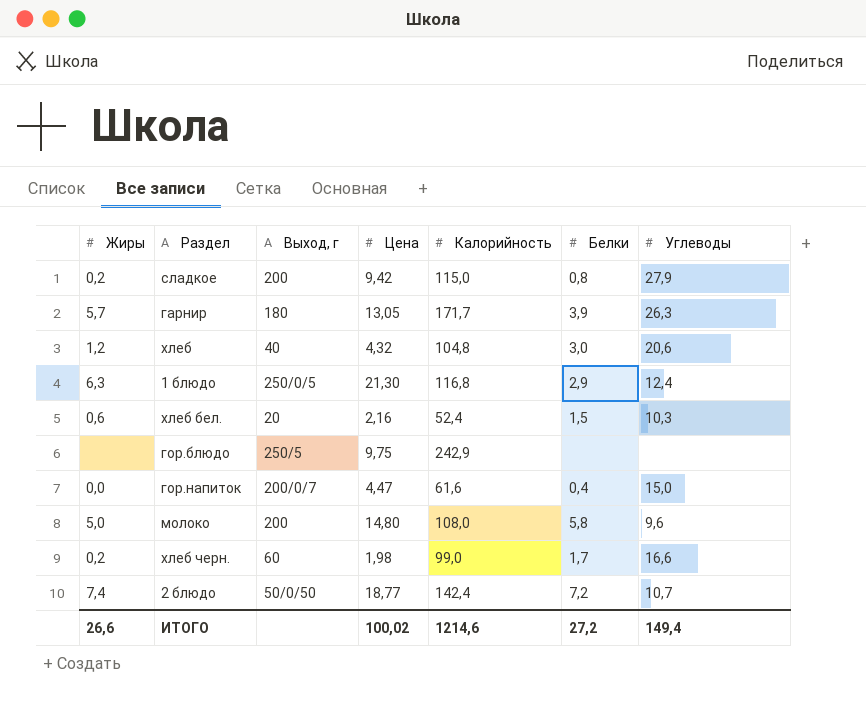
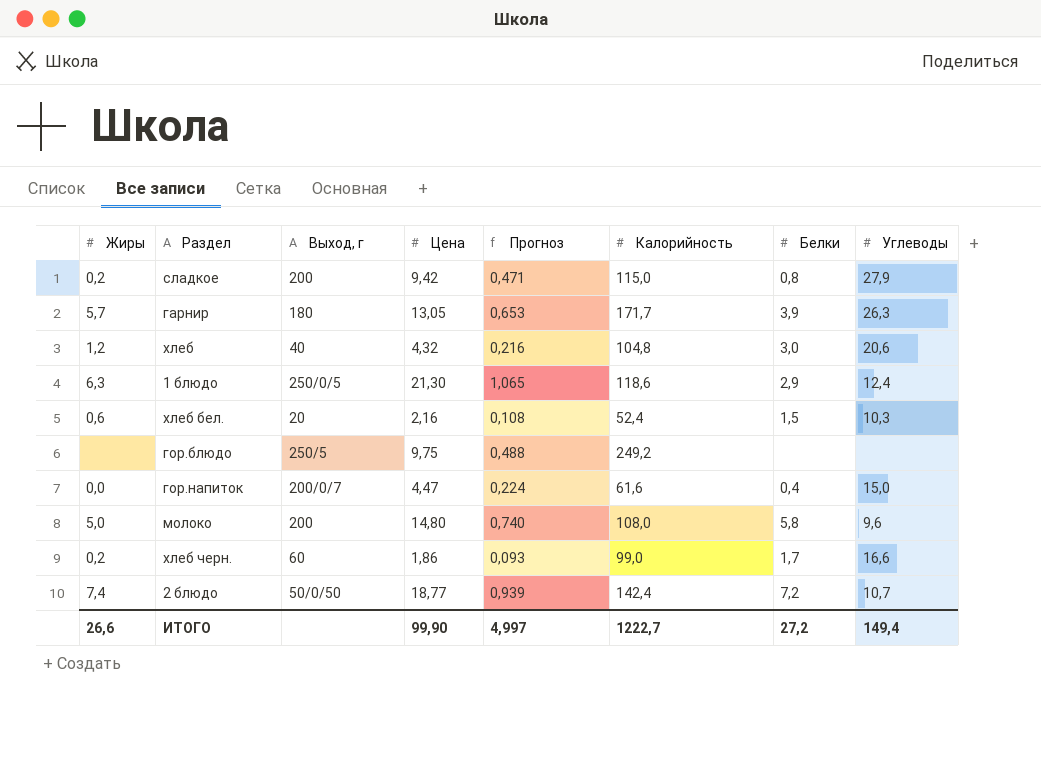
column Прогноз | formula: none -> [Цена] * 0,05
1 блюдо | Калорийность: 116,8 -> 118,6
гор.блюдо | Калорийность: 242,9 -> 249,2
хлеб черн. | Цена: 1,98 -> 1,86
ИТОГО | Цена: 100,02 -> 99,90
ИТОГО | Калорийность: 1214,6 -> 1222,7

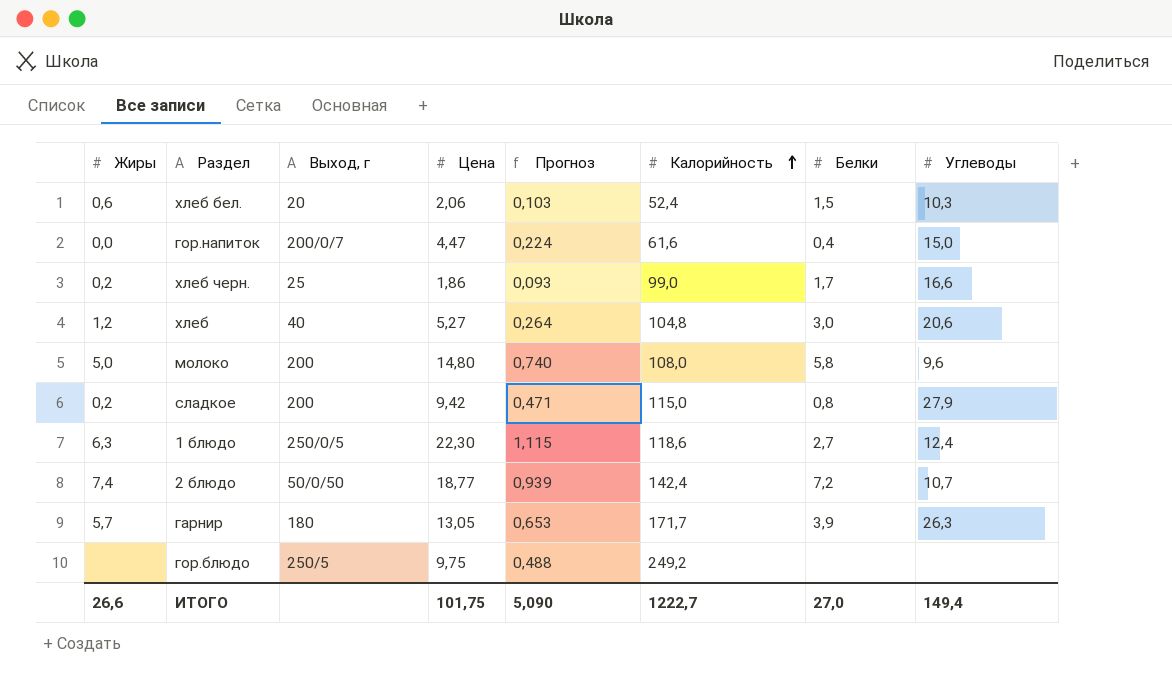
row order: none -> Калорийность ascending
хлеб бел. | Цена: 2,16 -> 2,06
хлеб бел. | Прогноз: 0,108 -> 0,103
хлеб черн. | Выход, г: 60 -> 25
хлеб | Цена: 4,32 -> 5,27
хлеб | Прогноз: 0,216 -> 0,264
1 блюдо | Цена: 21,30 -> 22,30
1 блюдо | Прогноз: 1,065 -> 1,115
1 блюдо | Белки: 2,9 -> 2,7
ИТОГО | Цена: 99,90 -> 101,75
ИТОГО | Прогноз: 4,997 -> 5,090
ИТОГО | Белки: 27,2 -> 27,0

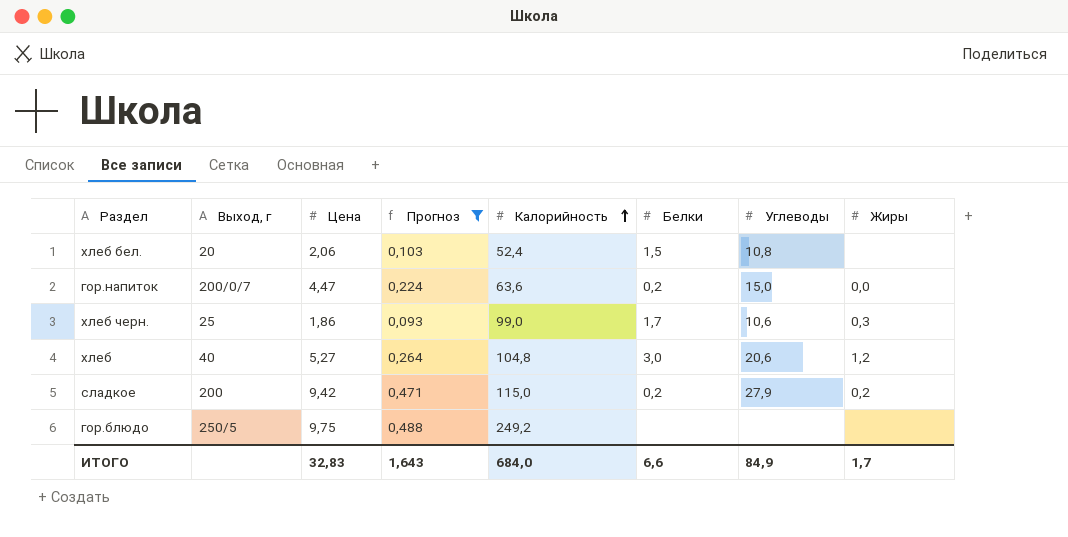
filter: none -> Прогноз <= 0,488
column Жиры | position: 1 -> 8
хлеб бел. | Углеводы: 10,3 -> 10,8
хлеб бел. | Жиры: 0,6 -> none
гор.напиток | Калорийность: 61,6 -> 63,6
гор.напиток | Белки: 0,4 -> 0,2
хлеб черн. | Углеводы: 16,6 -> 10,6
хлеб черн. | Жиры: 0,2 -> 0,3
сладкое | Белки: 0,8 -> 0,2
ИТОГО | Цена: 101,75 -> 32,83
ИТОГО | Прогноз: 5,090 -> 1,643
ИТОГО | Калорийность: 1222,7 -> 684,0
ИТОГО | Белки: 27,0 -> 6,6
ИТОГО | Углеводы: 149,4 -> 84,9
ИТОГО | Жиры: 26,6 -> 1,7

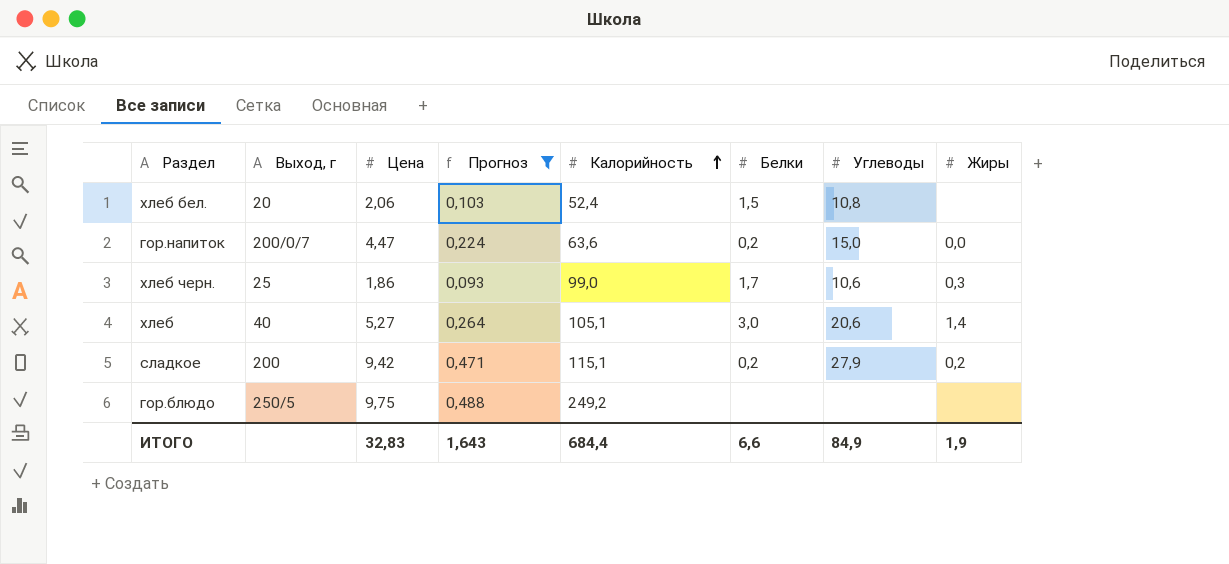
хлеб | Калорийность: 104,8 -> 105,1
хлеб | Жиры: 1,2 -> 1,4
сладкое | Калорийность: 115,0 -> 115,1
ИТОГО | Калорийность: 684,0 -> 684,4
ИТОГО | Жиры: 1,7 -> 1,9

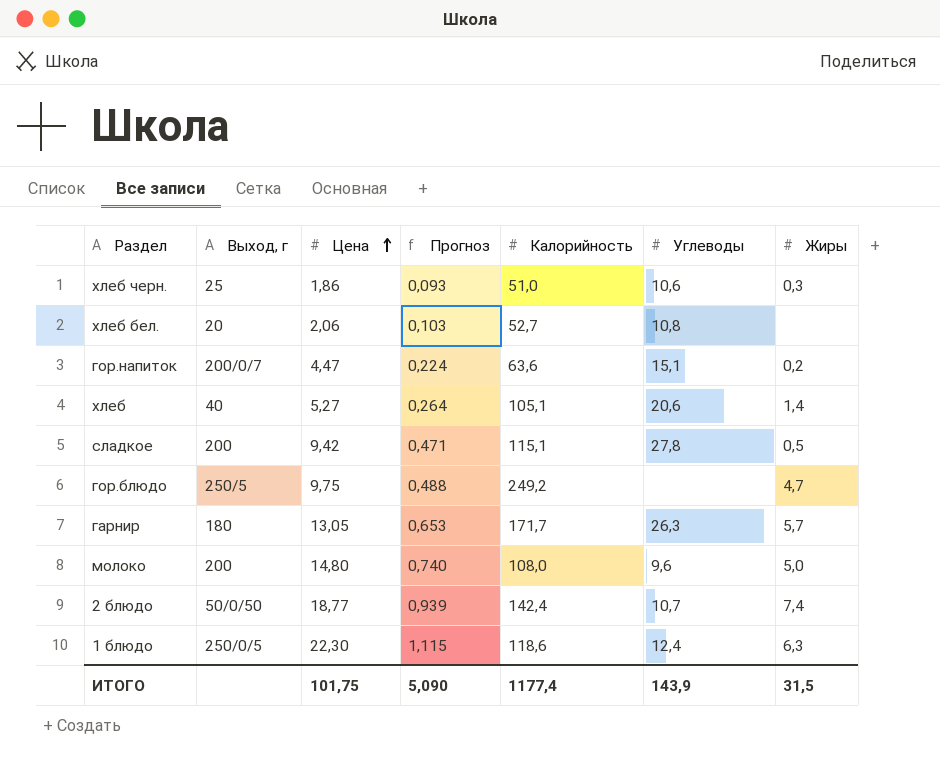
filter: Прогноз <= 0,488 -> none
row order: Калорийность ascending -> Цена ascending
column Белки | position: 6 -> none
хлеб черн. | Калорийность: 99,0 -> 51,0
хлеб бел. | Калорийность: 52,4 -> 52,7
гор.напиток | Углеводы: 15,0 -> 15,1
гор.напиток | Жиры: 0,0 -> 0,2
сладкое | Углеводы: 27,9 -> 27,8
сладкое | Жиры: 0,2 -> 0,5
гор.блюдо | Жиры: none -> 4,7
ИТОГО | Цена: 32,83 -> 101,75
ИТОГО | Прогноз: 1,643 -> 5,090
ИТОГО | Калорийность: 684,4 -> 1177,4
ИТОГО | Углеводы: 84,9 -> 143,9
ИТОГО | Жиры: 1,9 -> 31,5

